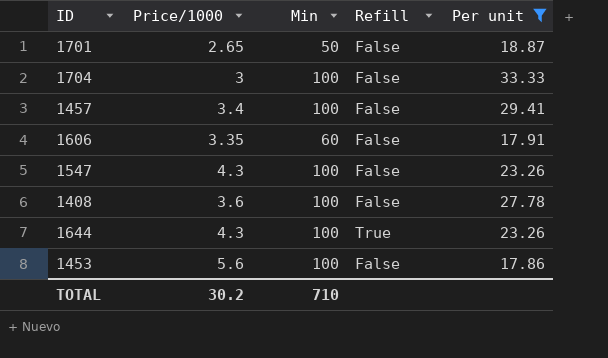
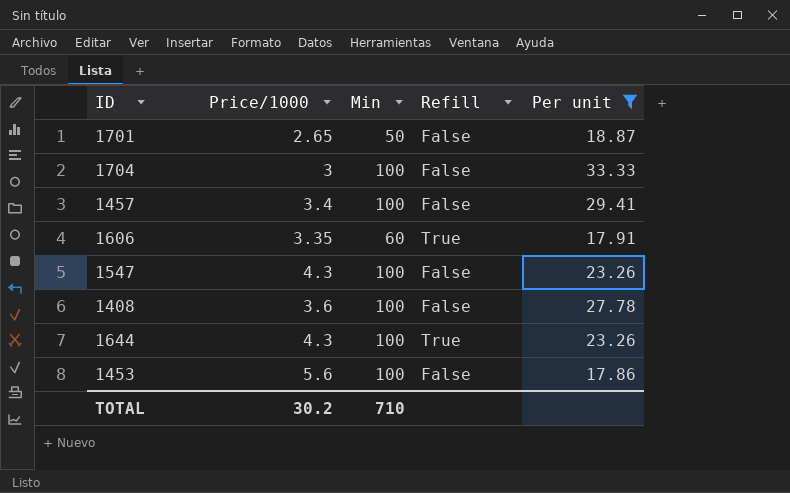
1606 | Refill: False -> True

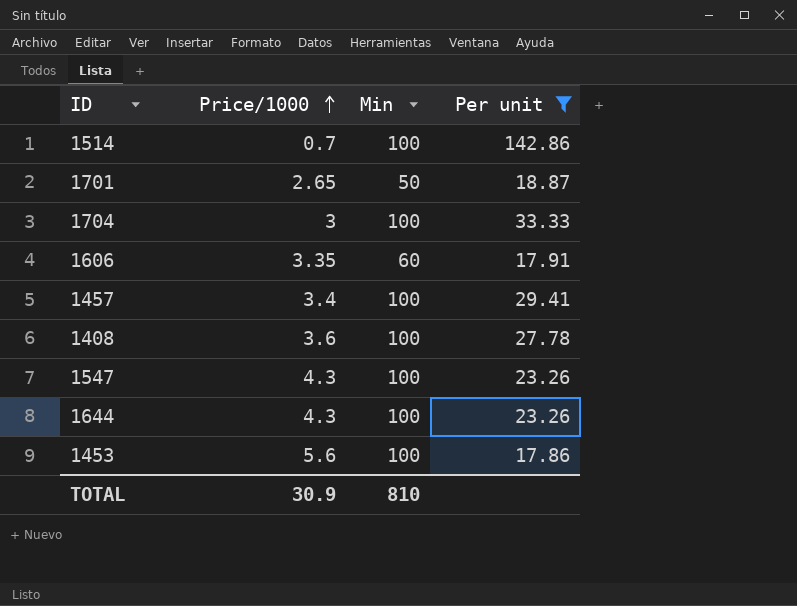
row order: none -> Price/1000 ascending
column Refill | position: 4 -> none
row 1514: none -> 0.7 | 100 | 142.86
TOTAL | Price/1000: 30.2 -> 30.9
TOTAL | Min: 710 -> 810

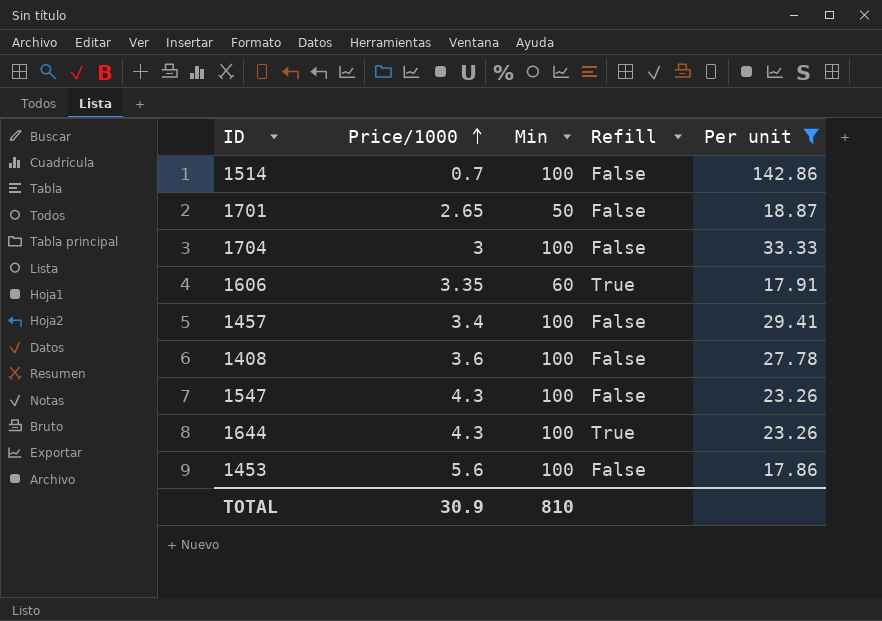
column Refill | position: none -> 4

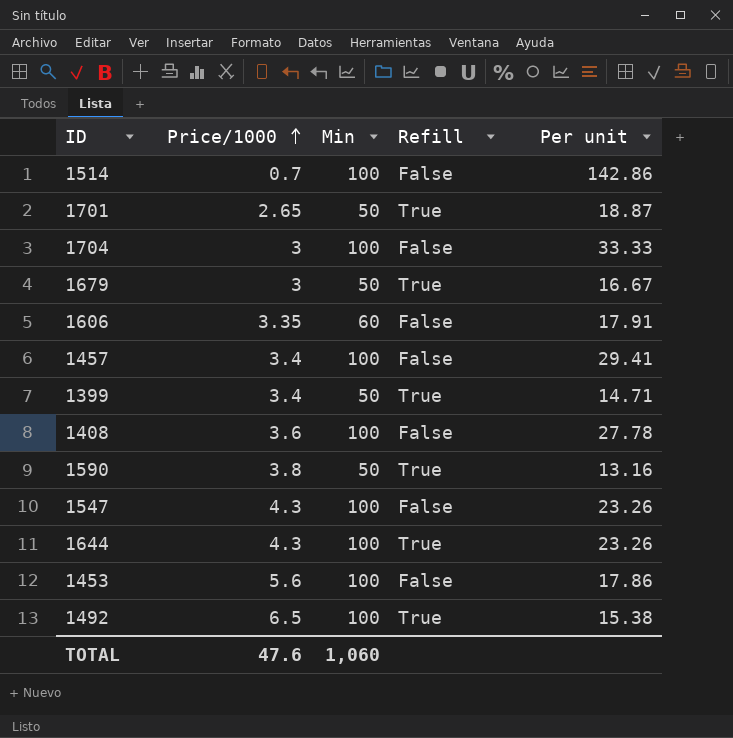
filter: Per unit >= 17.86 -> none
1701 | Refill: False -> True
1606 | Refill: True -> False
TOTAL | Price/1000: 30.9 -> 47.6
TOTAL | Min: 810 -> 1,060

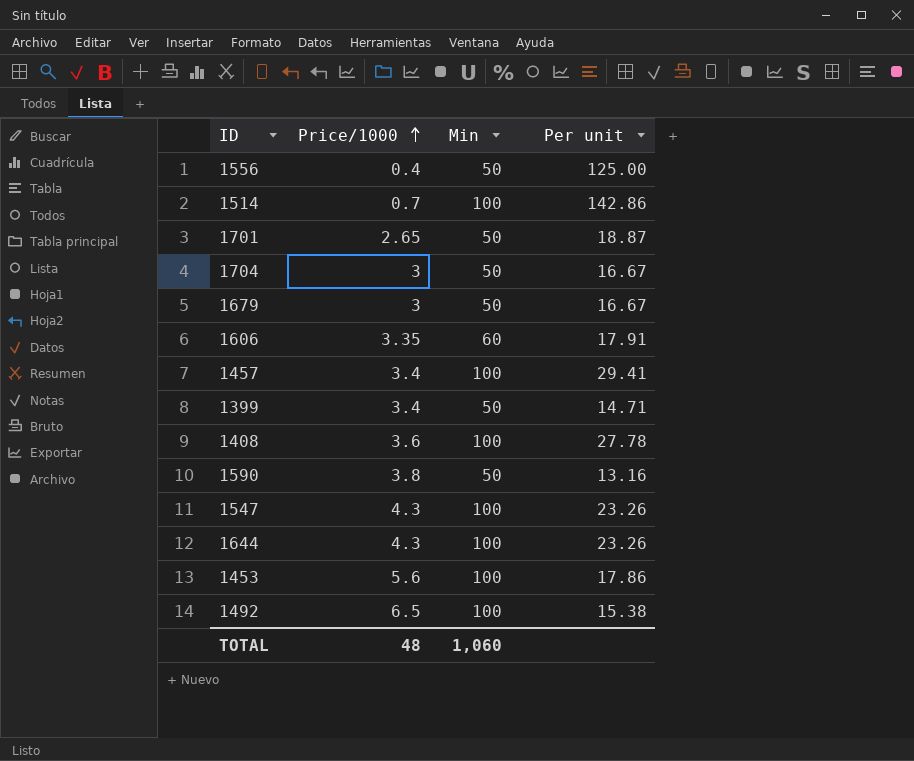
column Refill | position: 4 -> none
row 1556: none -> 0.4 | 50 | 125.00
1704 | Min: 100 -> 50
1704 | Per unit: 33.33 -> 16.67
TOTAL | Price/1000: 47.6 -> 48

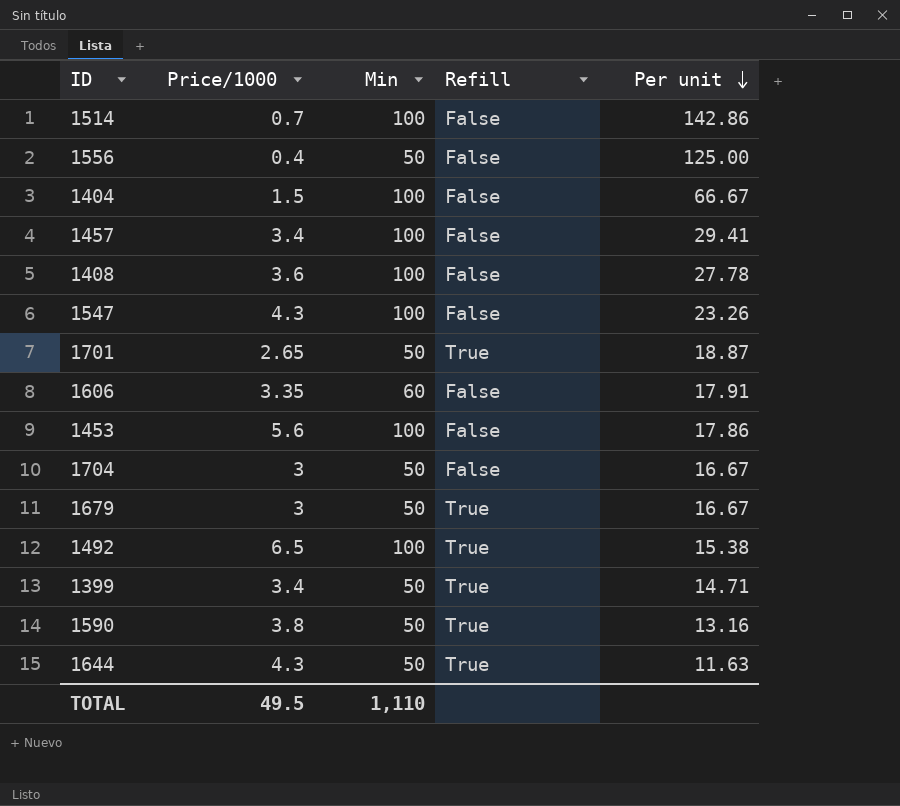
row order: Price/1000 ascending -> Per unit descending
column Refill | position: none -> 4
row 1404: none -> 1.5 | 100 | False | 66.67
1644 | Min: 100 -> 50
1644 | Per unit: 23.26 -> 11.63
TOTAL | Price/1000: 48 -> 49.5
TOTAL | Min: 1,060 -> 1,110

